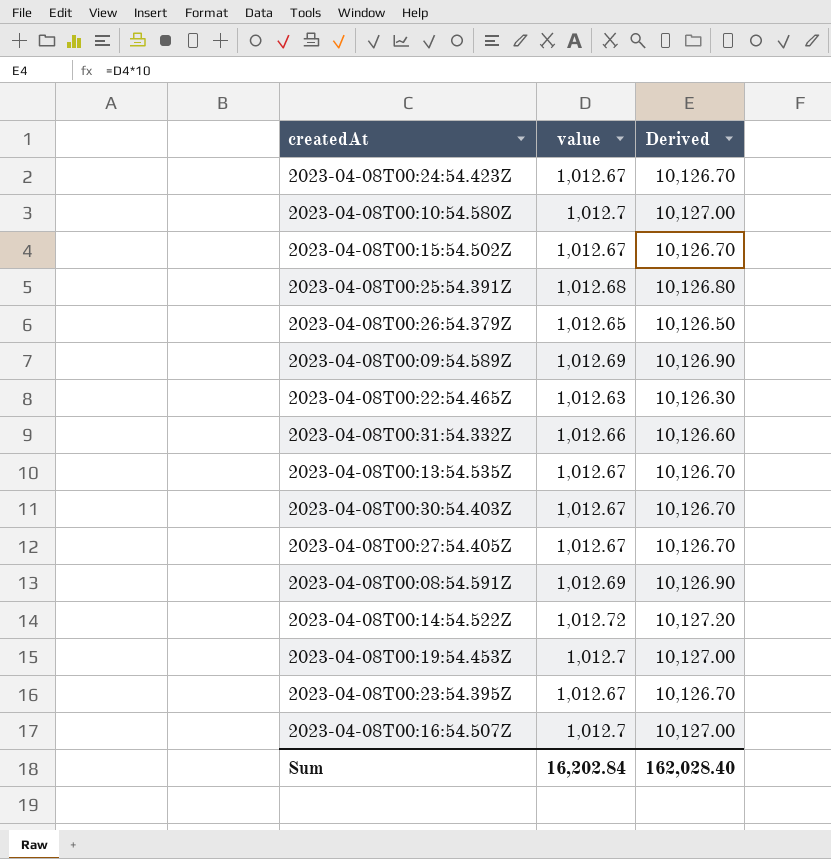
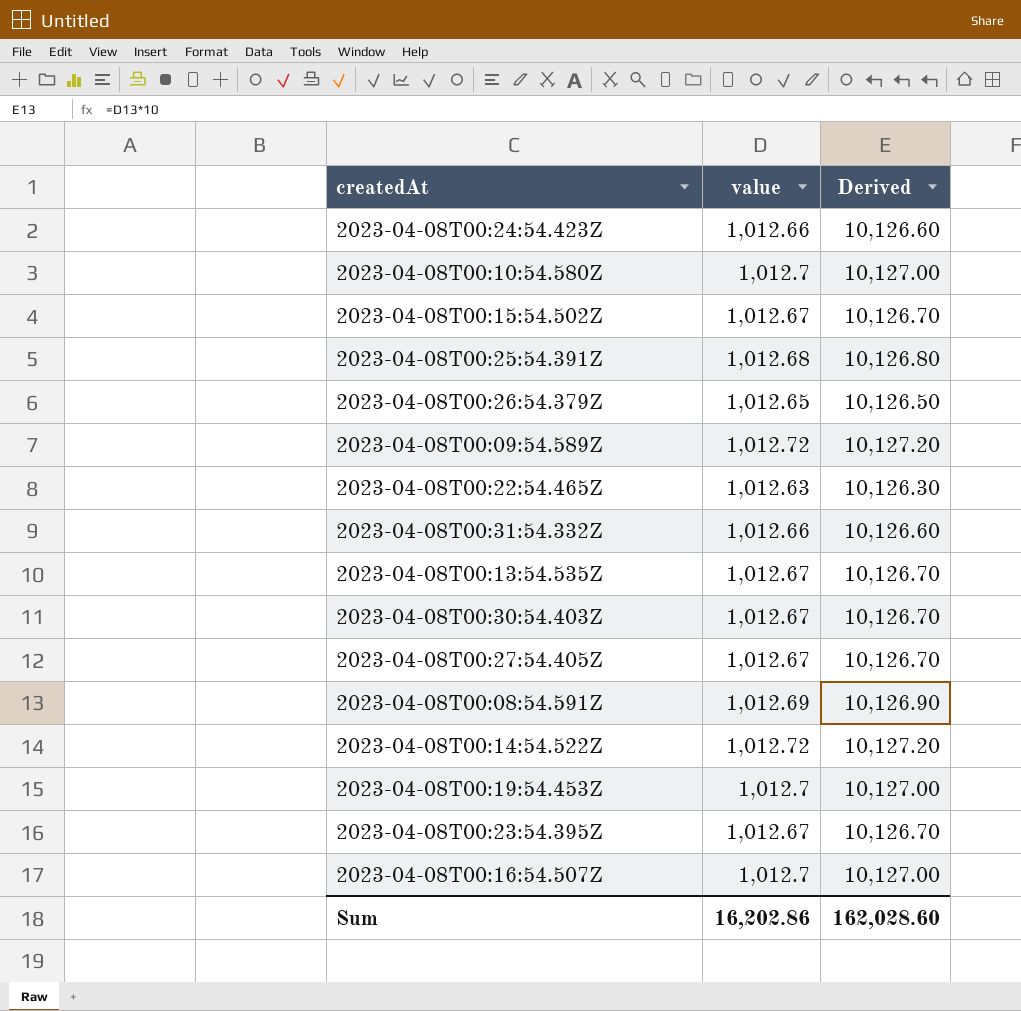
2023-04-08T00:24:54.423Z | value: 1,012.67 -> 1,012.66
2023-04-08T00:24:54.423Z | Derived: 10,126.70 -> 10,126.60
2023-04-08T00:09:54.589Z | value: 1,012.69 -> 1,012.72
2023-04-08T00:09:54.589Z | Derived: 10,126.90 -> 10,127.20
Sum | value: 16,202.84 -> 16,202.86
Sum | Derived: 162,028.40 -> 162,028.60

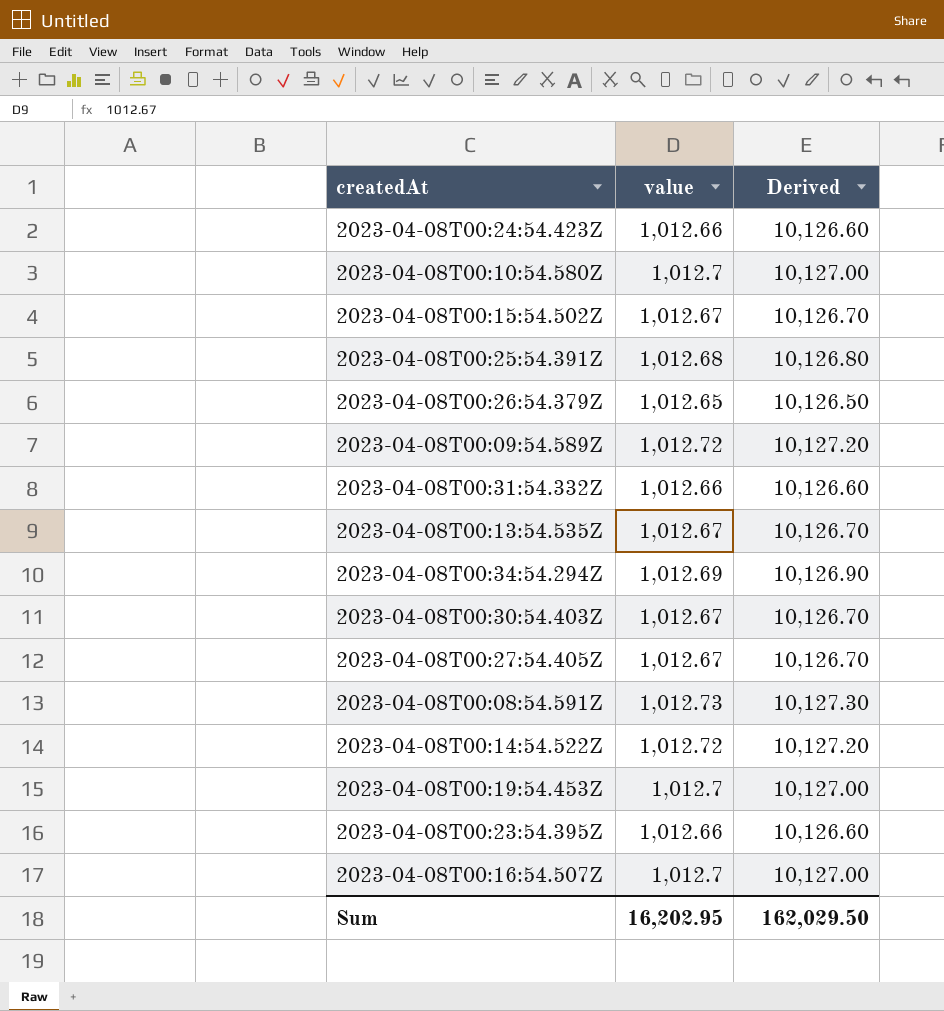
row 2023-04-08T00:22:54.465Z: 1,012.63 | 10,126.30 -> none
row 2023-04-08T00:34:54.294Z: none -> 1,012.69 | 10,126.90
2023-04-08T00:08:54.591Z | value: 1,012.69 -> 1,012.73
2023-04-08T00:08:54.591Z | Derived: 10,126.90 -> 10,127.30
2023-04-08T00:23:54.395Z | value: 1,012.67 -> 1,012.66
2023-04-08T00:23:54.395Z | Derived: 10,126.70 -> 10,126.60
Sum | value: 16,202.86 -> 16,202.95
Sum | Derived: 162,028.60 -> 162,029.50

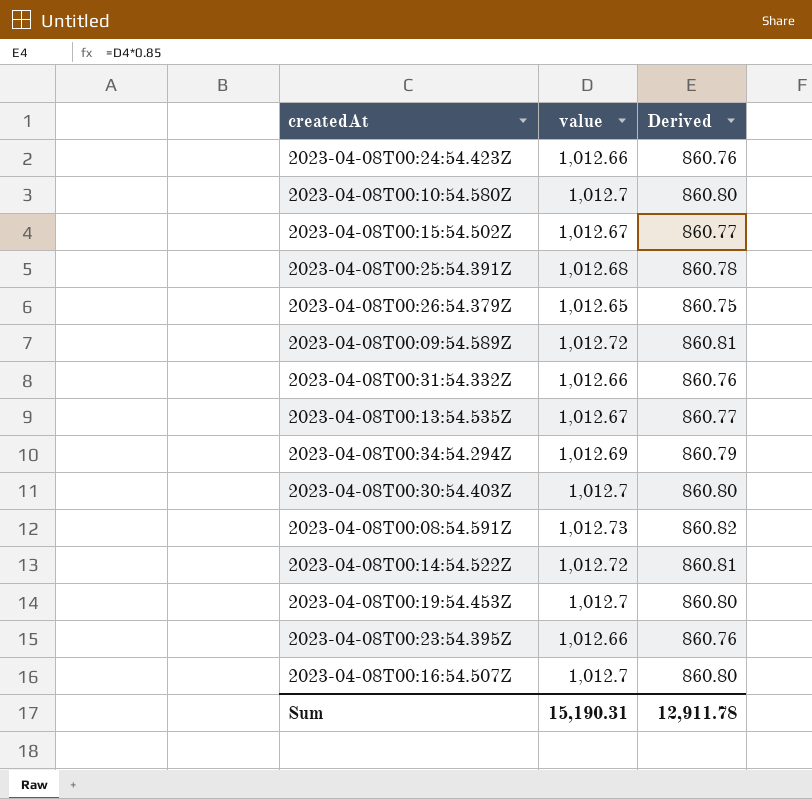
column Derived | formula: [value] * 10 -> [value] * 0.85
row 2023-04-08T00:27:54.405Z: 1,012.67 | 10,126.70 -> none
2023-04-08T00:30:54.403Z | value: 1,012.67 -> 1,012.7
Sum | value: 16,202.95 -> 15,190.31
Sum | Derived: 162,029.50 -> 12,911.78

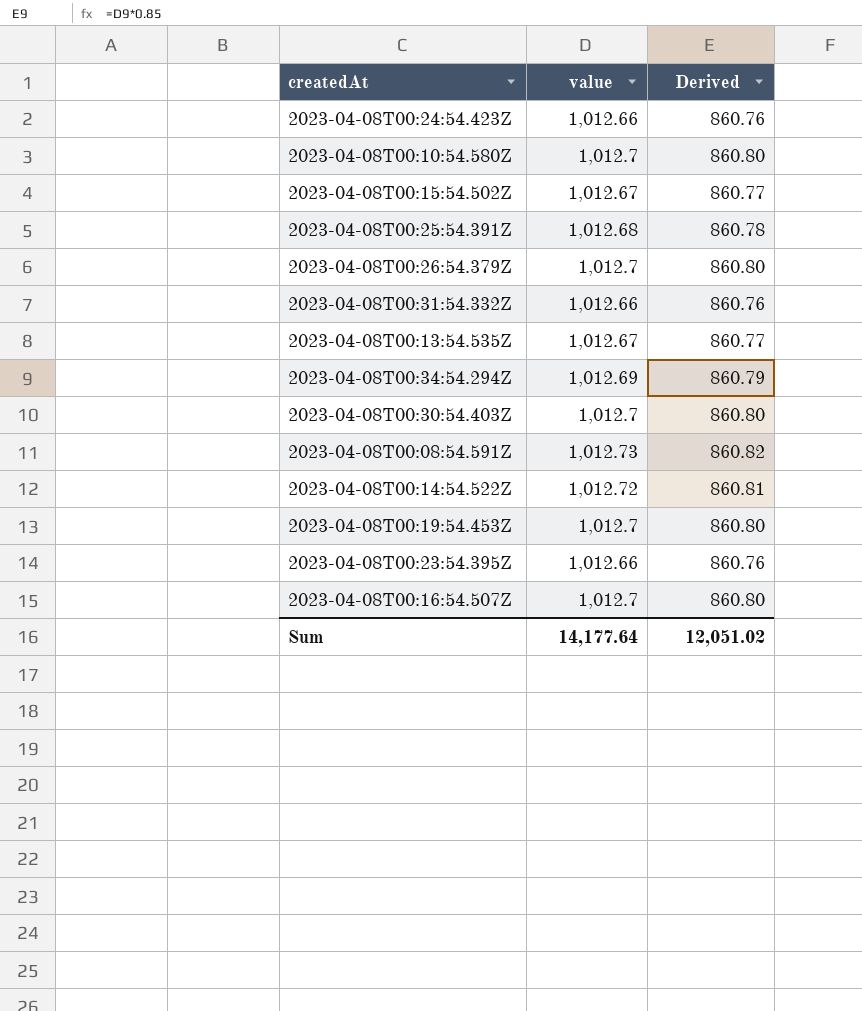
row 2023-04-08T00:09:54.589Z: 1,012.72 | 860.81 -> none
2023-04-08T00:26:54.379Z | value: 1,012.65 -> 1,012.7
2023-04-08T00:26:54.379Z | Derived: 860.75 -> 860.80
Sum | value: 15,190.31 -> 14,177.64
Sum | Derived: 12,911.78 -> 12,051.02

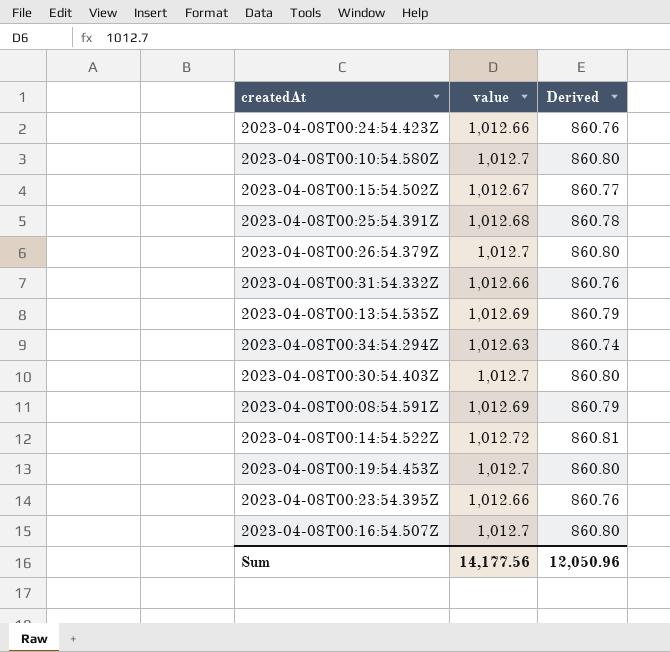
2023-04-08T00:13:54.535Z | value: 1,012.67 -> 1,012.69
2023-04-08T00:13:54.535Z | Derived: 860.77 -> 860.79
2023-04-08T00:34:54.294Z | value: 1,012.69 -> 1,012.63
2023-04-08T00:34:54.294Z | Derived: 860.79 -> 860.74
2023-04-08T00:08:54.591Z | value: 1,012.73 -> 1,012.69
2023-04-08T00:08:54.591Z | Derived: 860.82 -> 860.79
Sum | value: 14,177.64 -> 14,177.56
Sum | Derived: 12,051.02 -> 12,050.96

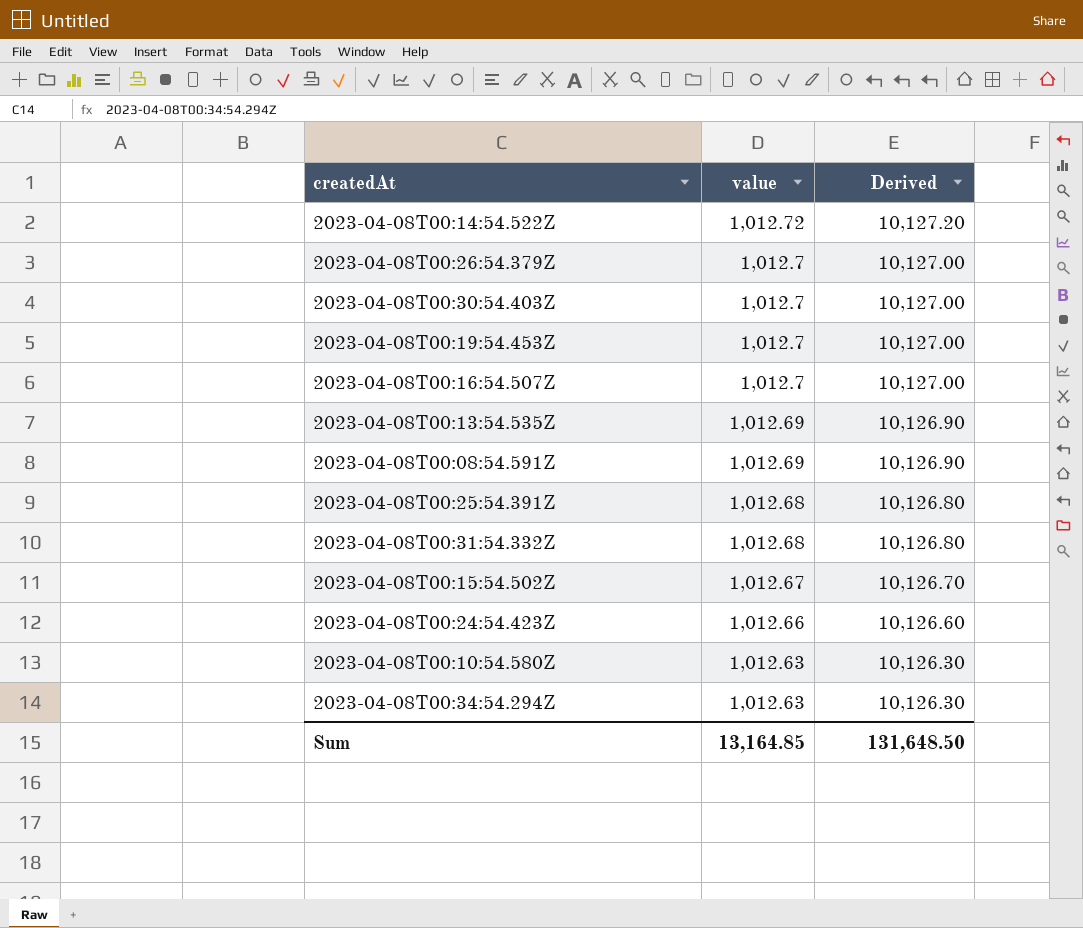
row order: none -> value descending
column Derived | formula: [value] * 0.85 -> [value] * 10
row 2023-04-08T00:23:54.395Z: 1,012.66 | 860.76 -> none
2023-04-08T00:31:54.332Z | value: 1,012.66 -> 1,012.68
2023-04-08T00:10:54.580Z | value: 1,012.7 -> 1,012.63
Sum | value: 14,177.56 -> 13,164.85
Sum | Derived: 12,050.96 -> 131,648.50

